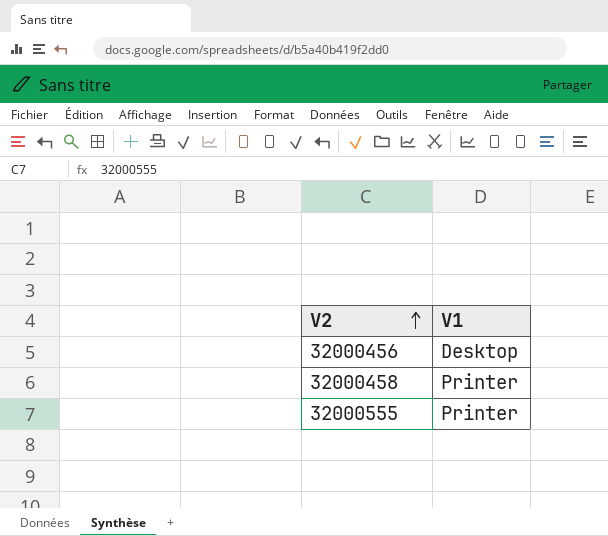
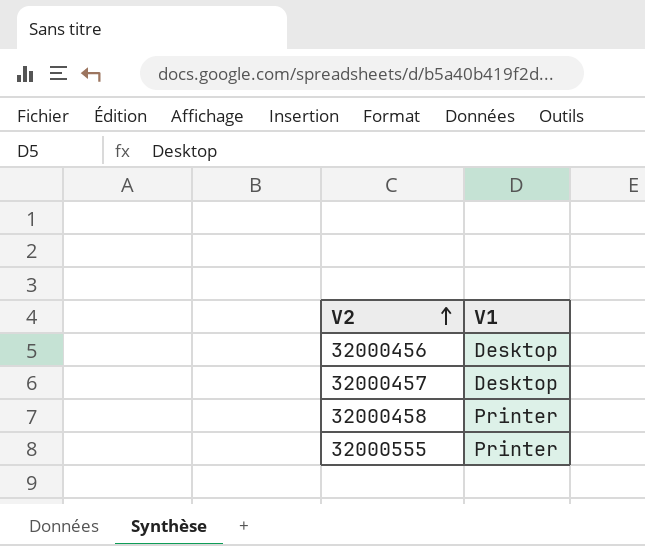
row 32000457: none -> Desktop

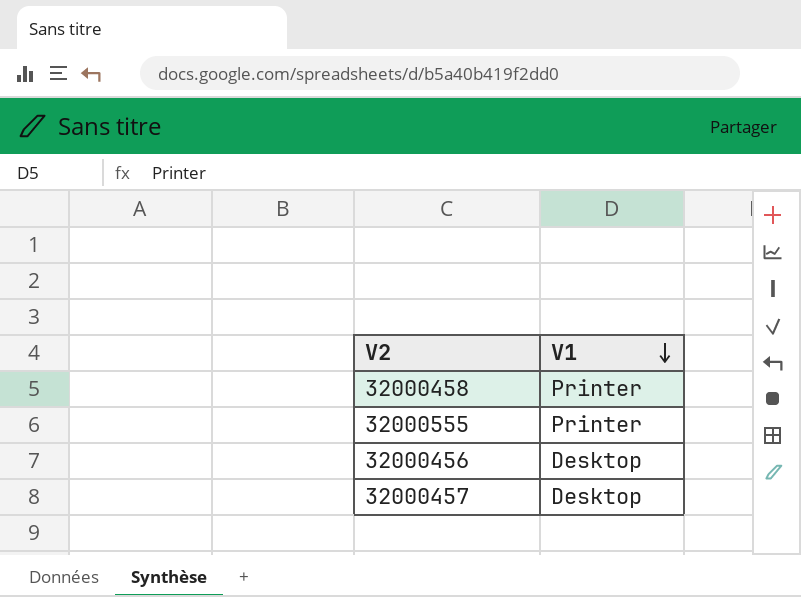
row order: V2 ascending -> V1 descending

